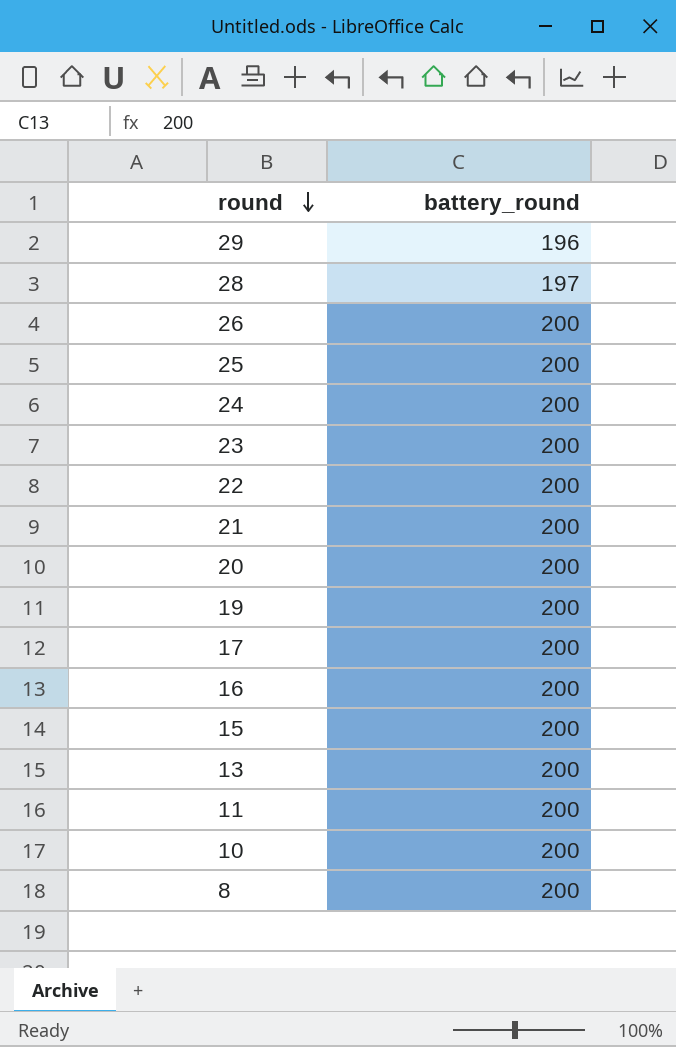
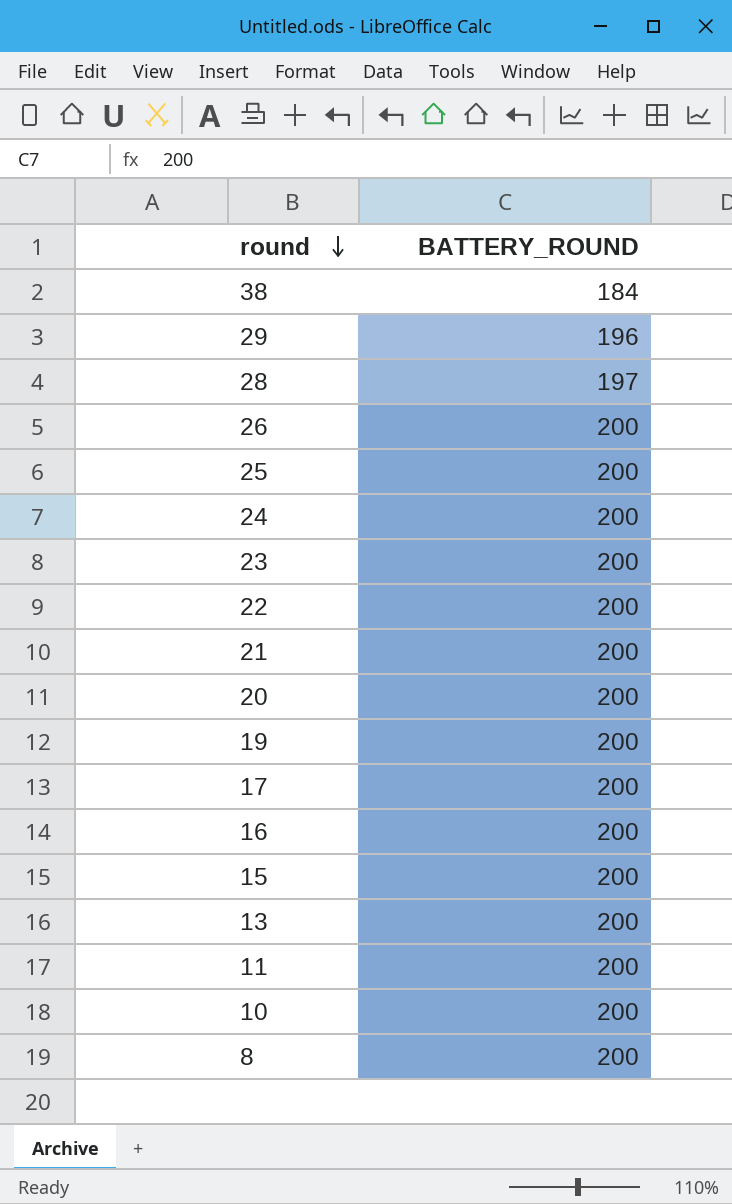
column name: battery_round -> BATTERY_ROUND
row 38: none -> 184

